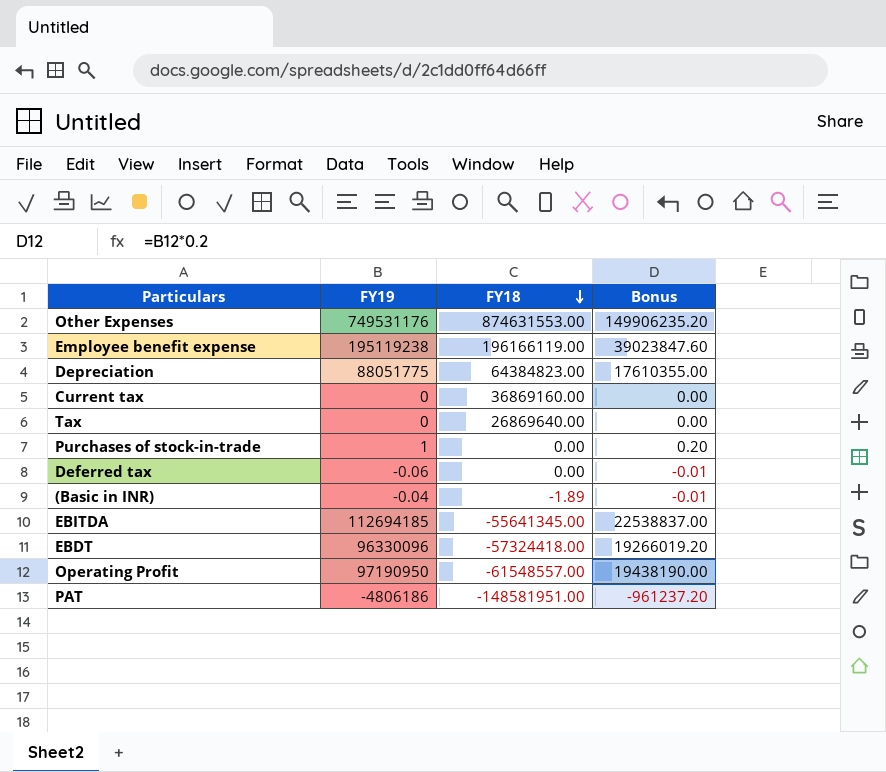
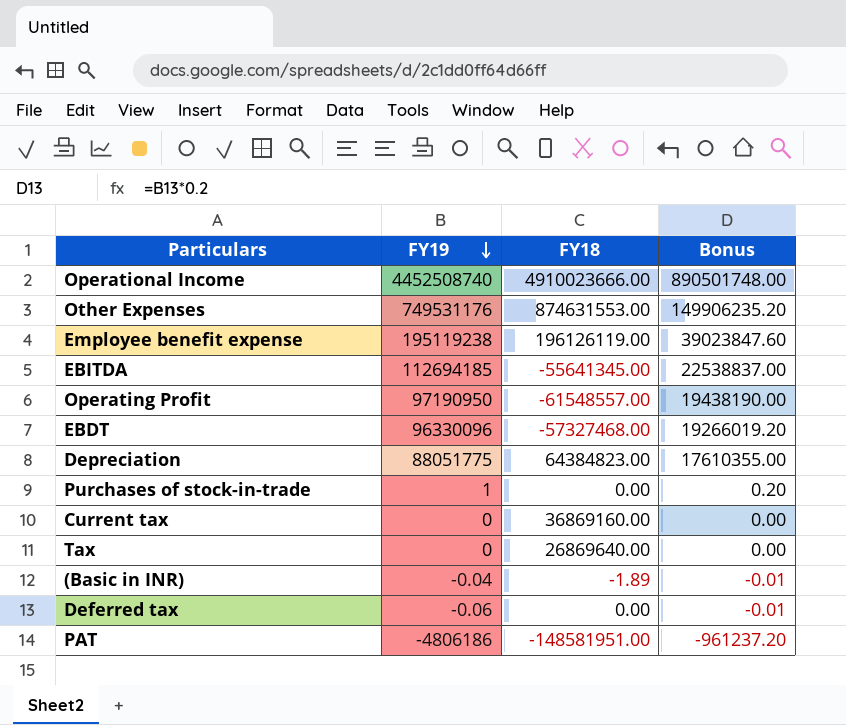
row order: FY18 descending -> FY19 descending
row Operational Income: none -> 4452508740 | 4910023666.00 | 890501748.00
Employee benefit expense | FY18: 196166119.00 -> 196126119.00
EBDT | FY18: -57324418.00 -> -57327468.00

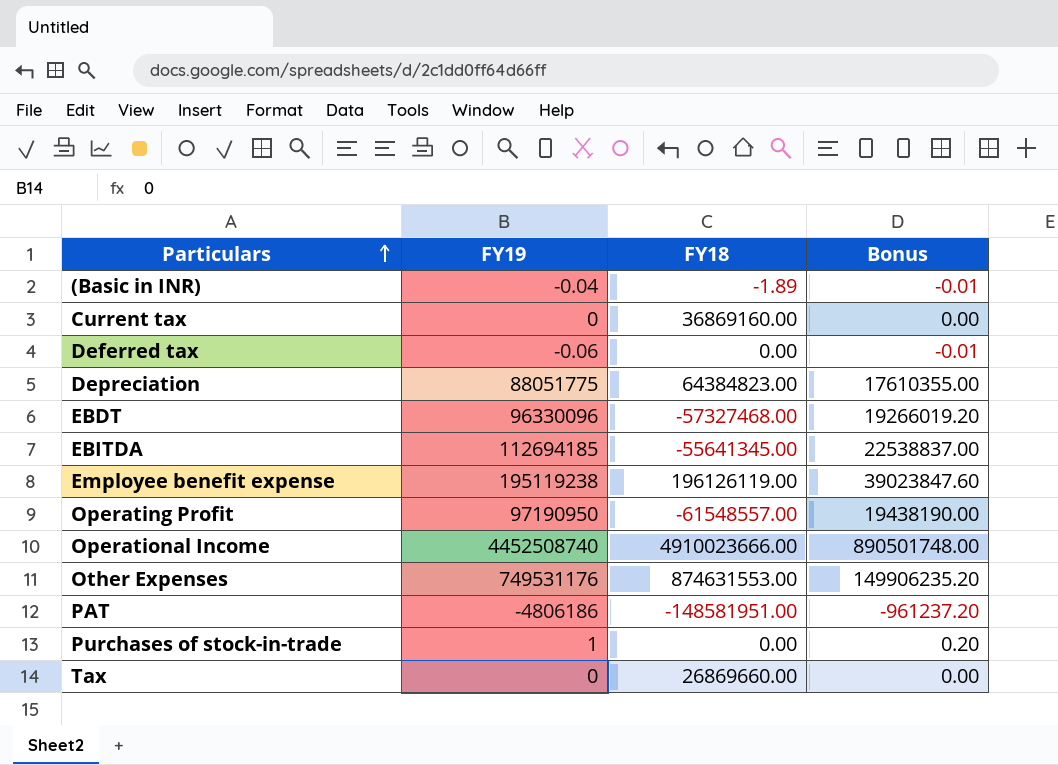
row order: FY19 descending -> Particulars ascending
Tax | FY18: 26869640.00 -> 26869660.00

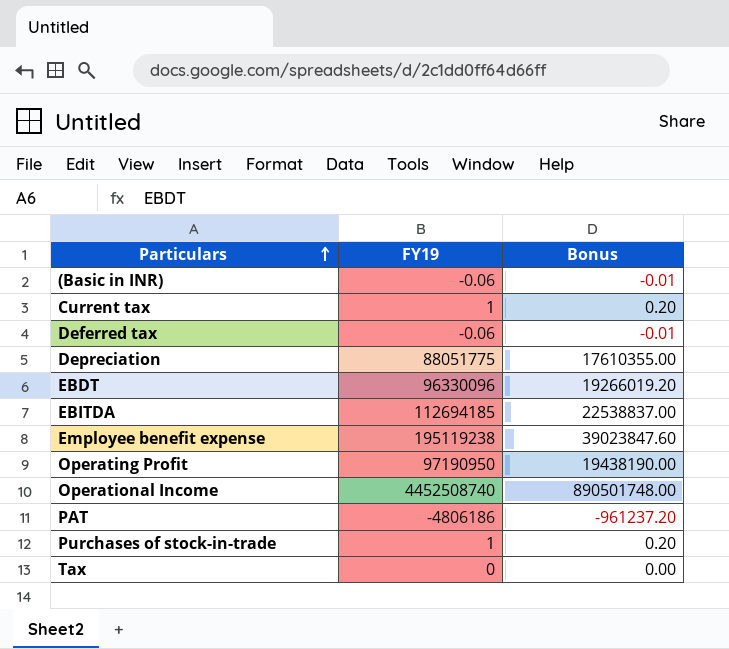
column FY18 | position: 3 -> none
row Other Expenses: 749531176 | 874631553.00 | 149906235.20 -> none
(Basic in INR) | FY19: -0.04 -> -0.06
Current tax | FY19: 0 -> 1
Current tax | Bonus: 0.00 -> 0.20

